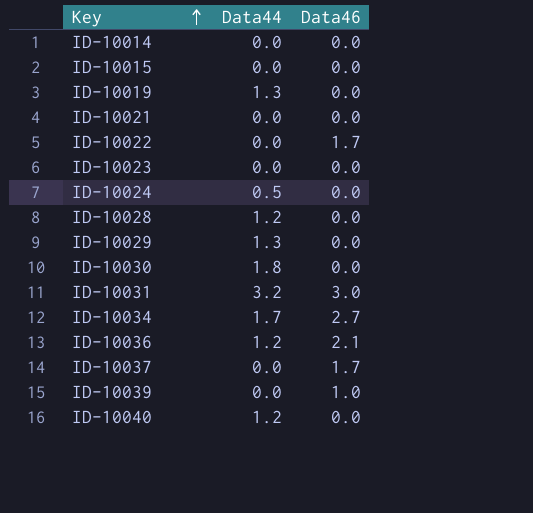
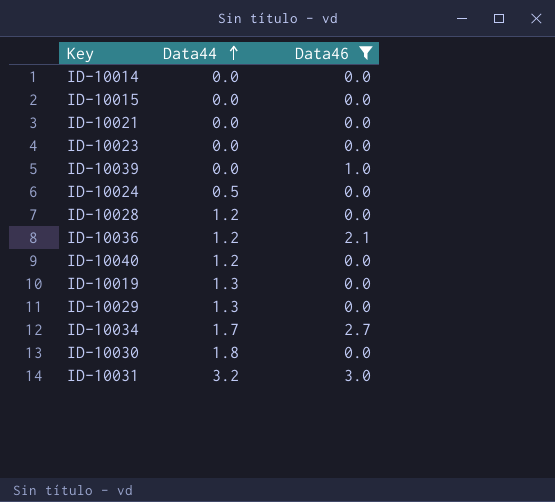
filter: none -> Data46 != 1.7
row order: Key ascending -> Data44 ascending

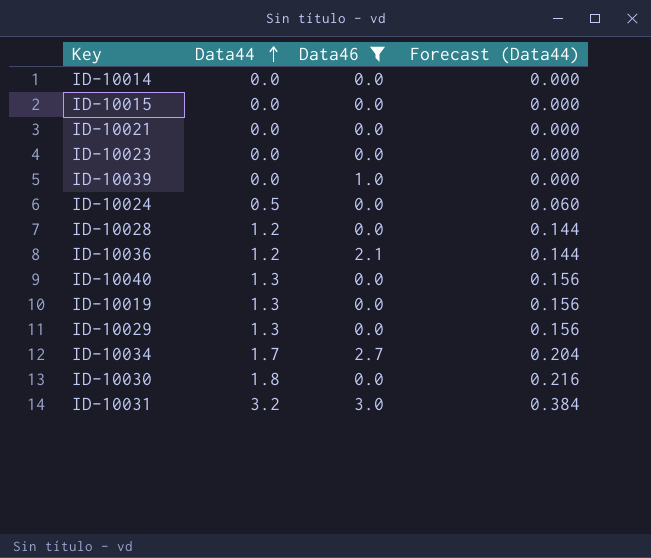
column Forecast (Data44) | formula: none -> [Data44] * 0.12
ID-10040 | Data44: 1.2 -> 1.3

